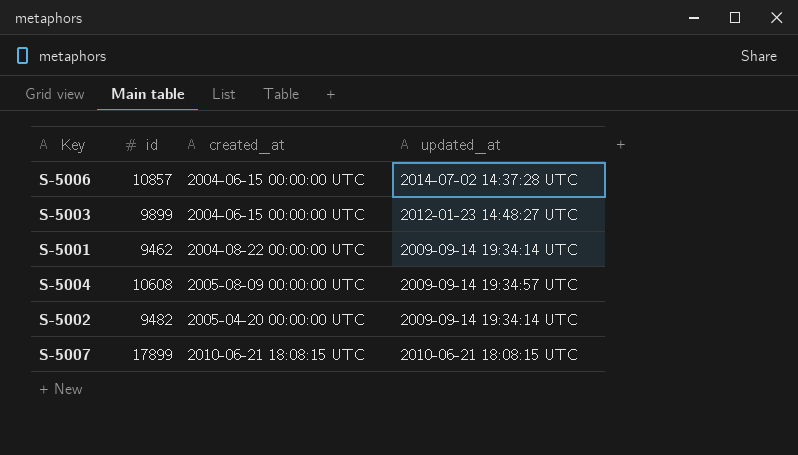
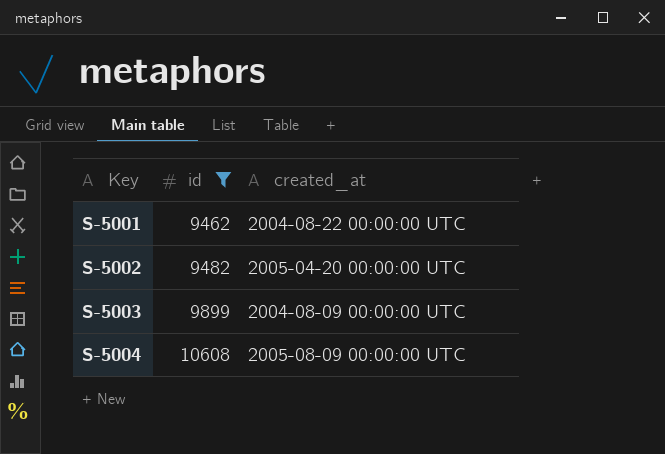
filter: none -> id <= 10608
row order: none -> Key ascending
column updated_at | position: 4 -> none
S-5003 | created_at: 2004-06-15 00:00:00 UTC -> 2004-08-09 00:00:00 UTC

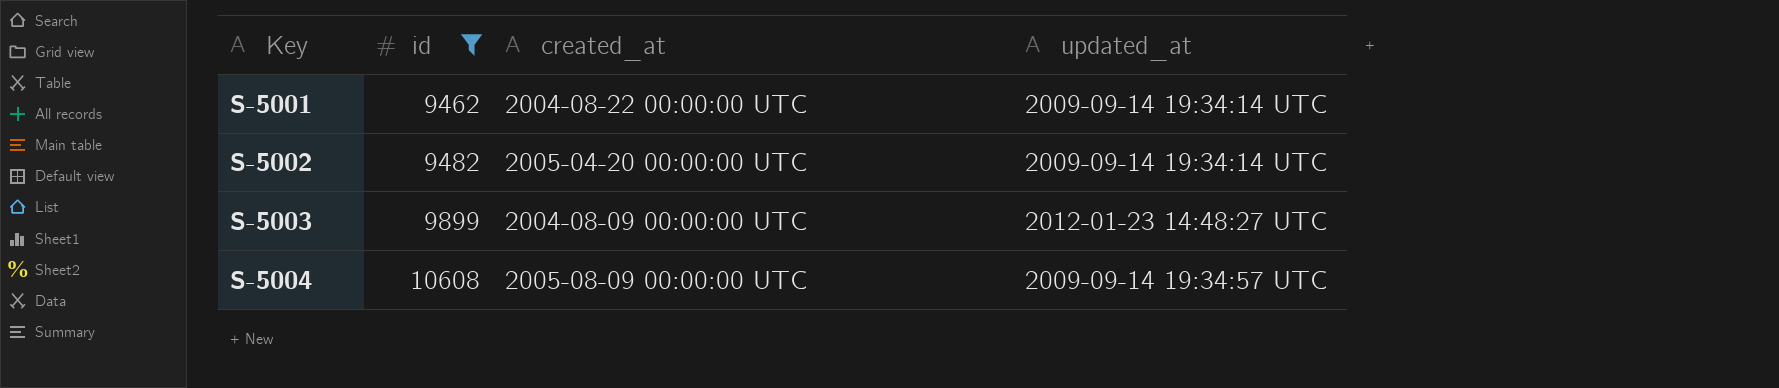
column updated_at | position: none -> 4

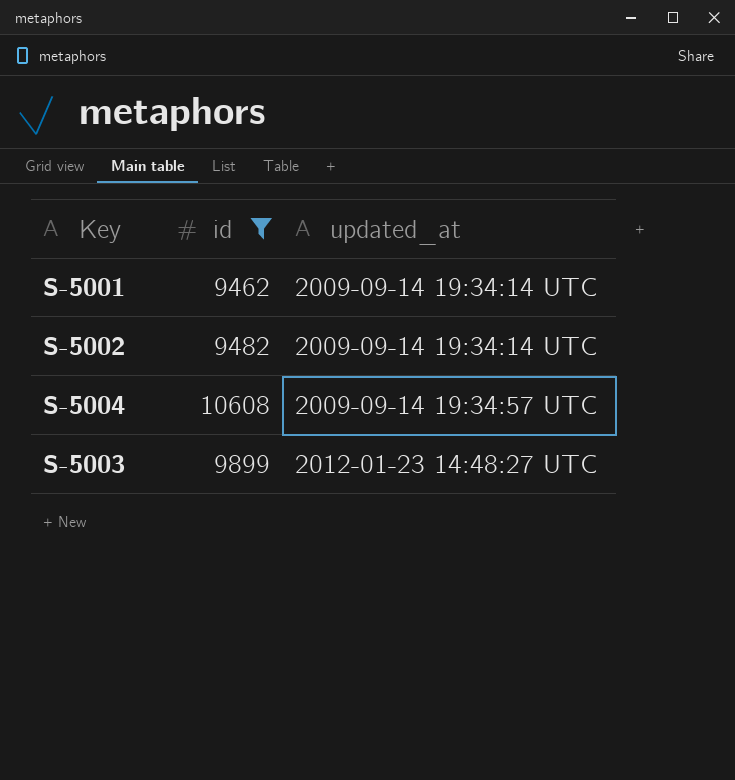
row order: Key ascending -> updated_at ascending
column created_at | position: 3 -> none

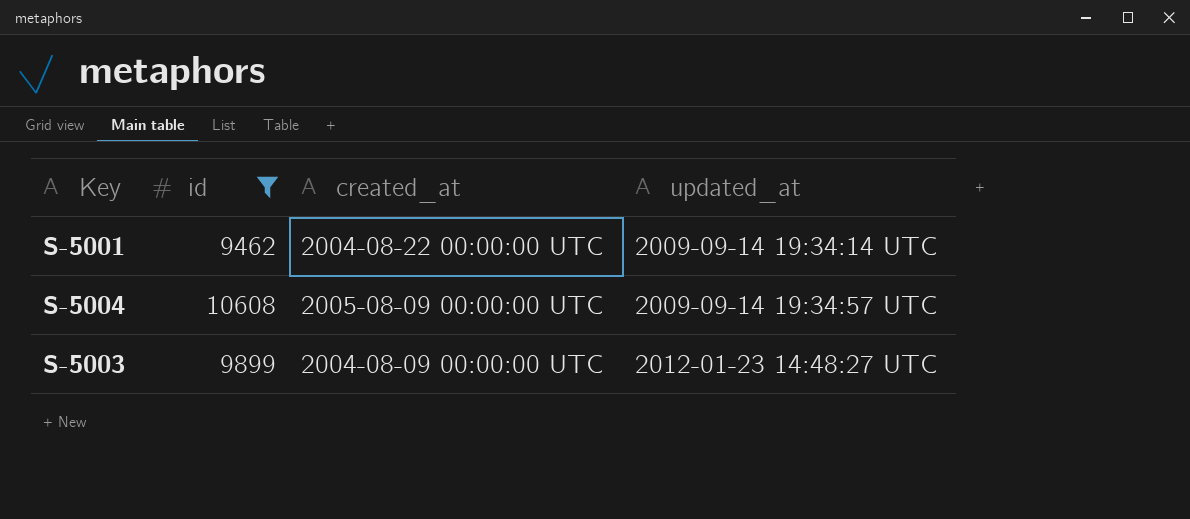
column created_at | position: none -> 3
row S-5002: 9482 | 2009-09-14 19:34:14 UTC -> none

